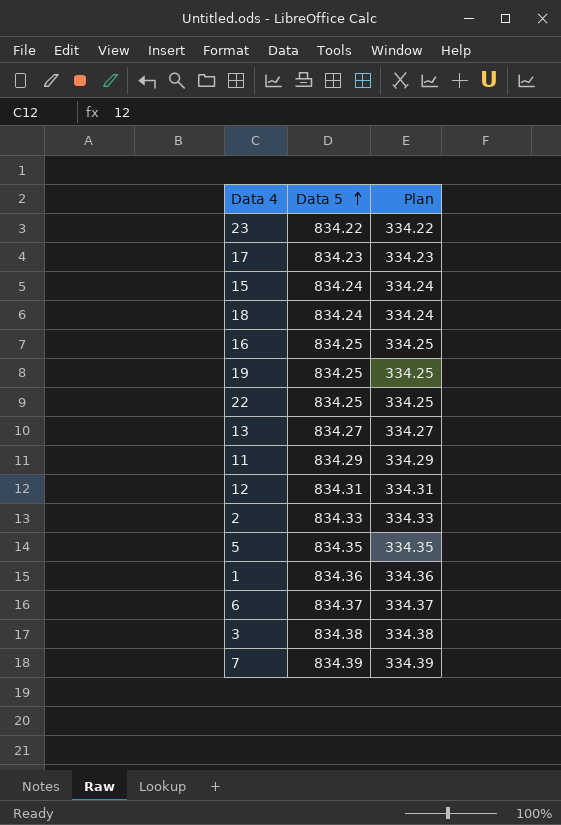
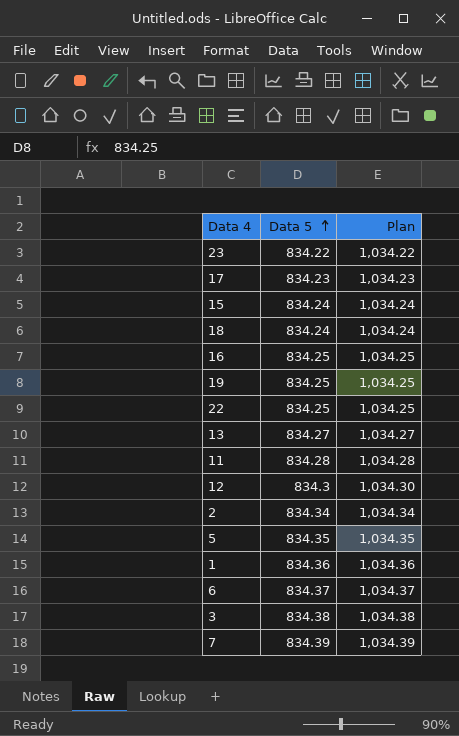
column Plan | formula: [Data 5] - 500 -> [Data 5] + 200
11 | Data 5: 834.29 -> 834.28
12 | Data 5: 834.31 -> 834.3
2 | Data 5: 834.33 -> 834.34

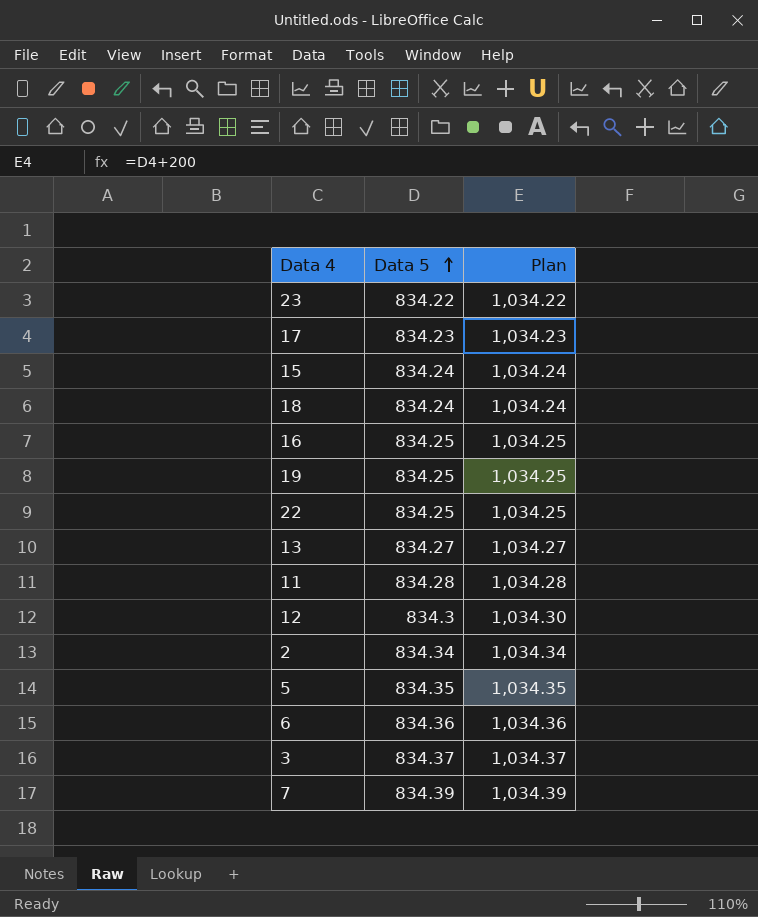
row 1: 834.36 | 1,034.36 -> none
6 | Data 5: 834.37 -> 834.36
6 | Plan: 1,034.37 -> 1,034.36
3 | Data 5: 834.38 -> 834.37
3 | Plan: 1,034.38 -> 1,034.37

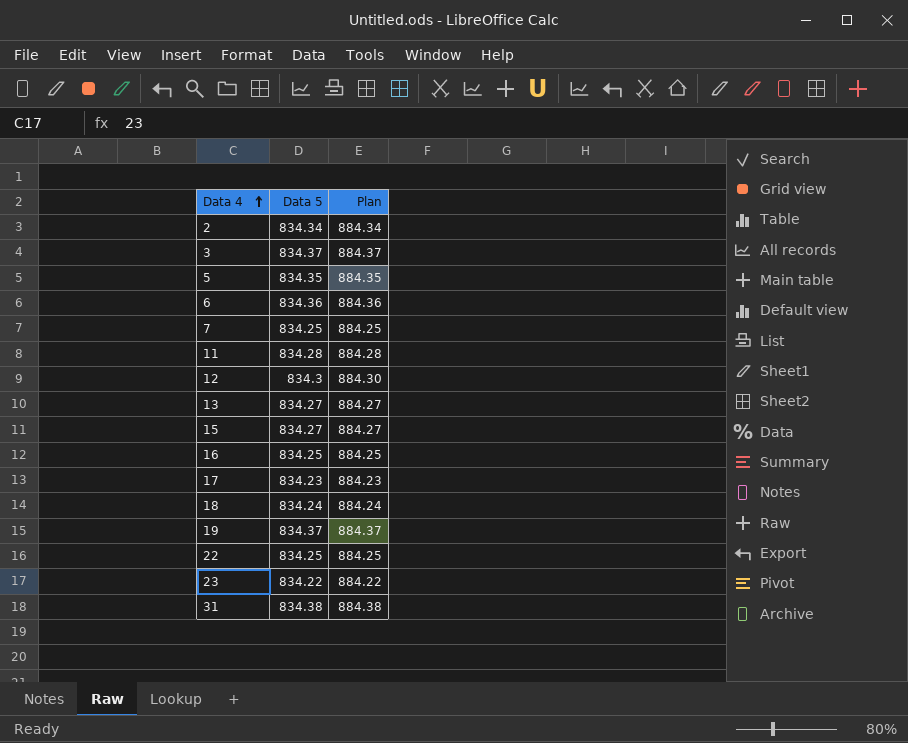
row order: Data 5 ascending -> Data 4 ascending
column Plan | formula: [Data 5] + 200 -> [Data 5] + 50
7 | Data 5: 834.39 -> 834.25
15 | Data 5: 834.24 -> 834.27
19 | Data 5: 834.25 -> 834.37
row 31: none -> 834.38 | 884.38

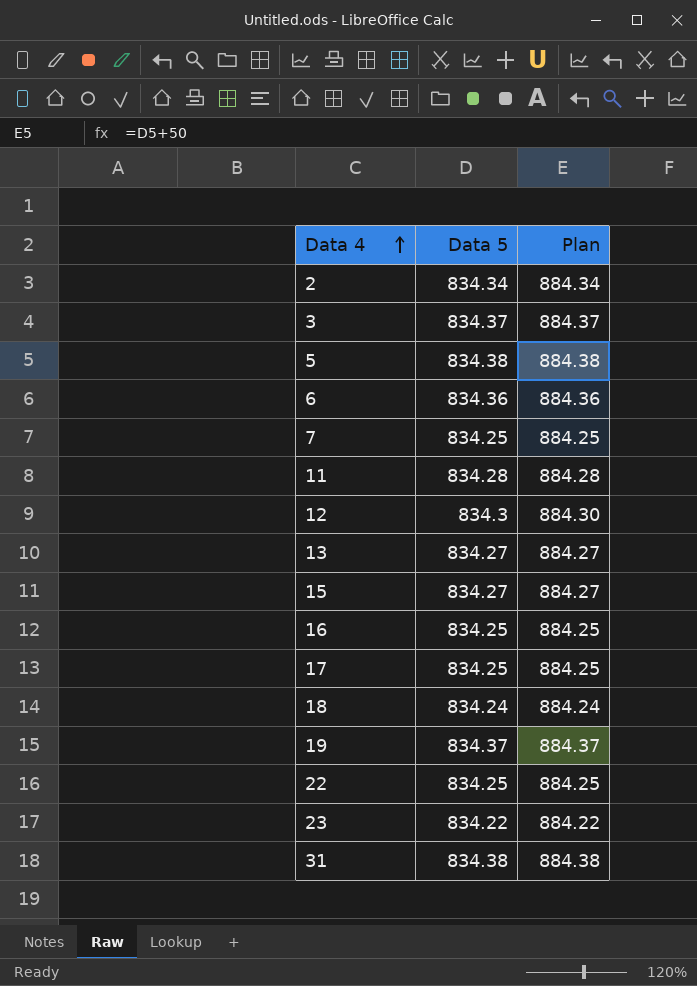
5 | Data 5: 834.35 -> 834.38
5 | Plan: 884.35 -> 884.38
17 | Data 5: 834.23 -> 834.25
17 | Plan: 884.23 -> 884.25

